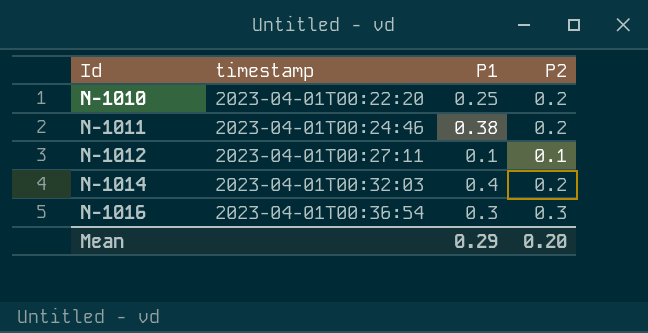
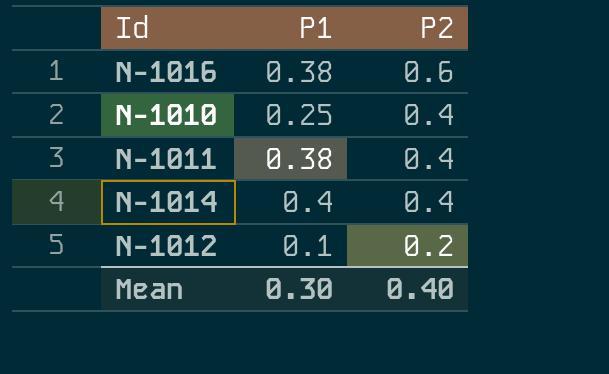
row order: Id ascending -> P2 descending
column timestamp | position: 2 -> none
N-1016 | P1: 0.3 -> 0.38
N-1016 | P2: 0.3 -> 0.6
N-1010 | P2: 0.2 -> 0.4
N-1011 | P2: 0.2 -> 0.4
N-1014 | P2: 0.2 -> 0.4
N-1012 | P2: 0.1 -> 0.2
Mean | P1: 0.29 -> 0.30
Mean | P2: 0.20 -> 0.40

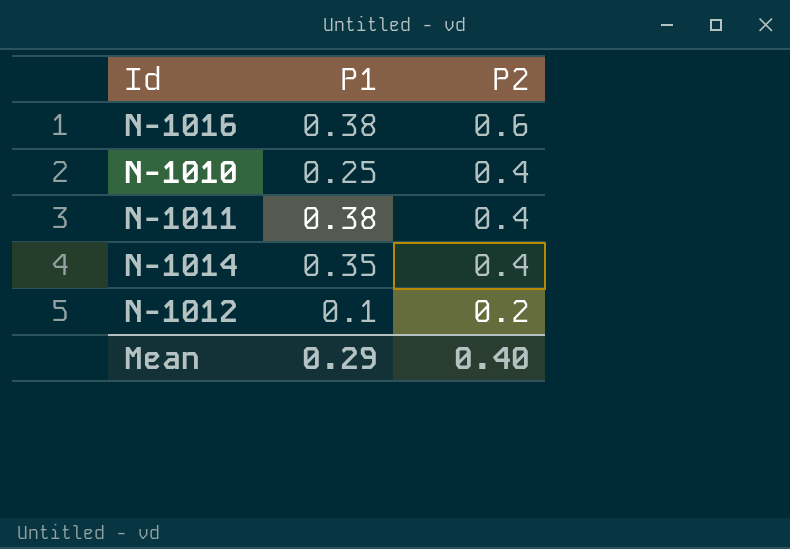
N-1014 | P1: 0.4 -> 0.35
Mean | P1: 0.30 -> 0.29

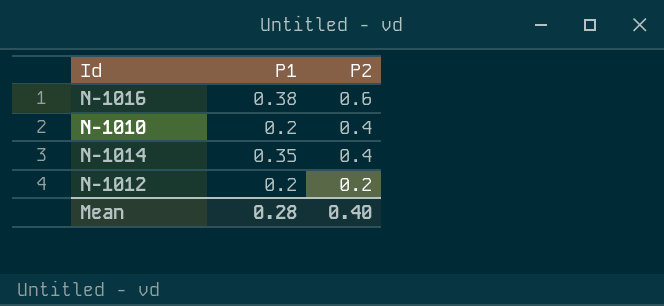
row N-1011: 0.38 | 0.4 -> none
N-1010 | P1: 0.25 -> 0.2
N-1012 | P1: 0.1 -> 0.2
Mean | P1: 0.29 -> 0.28

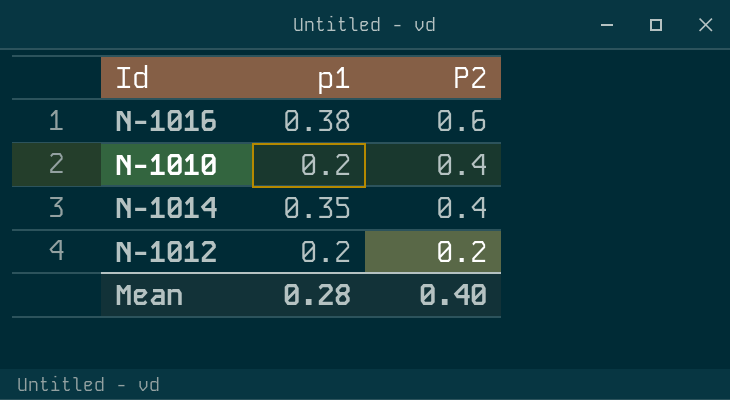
column name: P1 -> p1

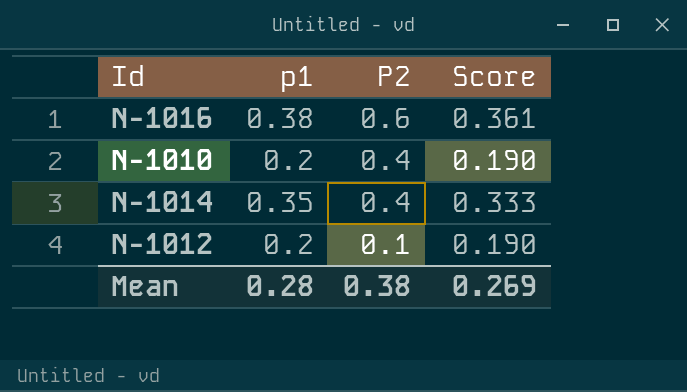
column Score | formula: none -> [p1] * 0.95
N-1012 | P2: 0.2 -> 0.1
Mean | P2: 0.40 -> 0.38

